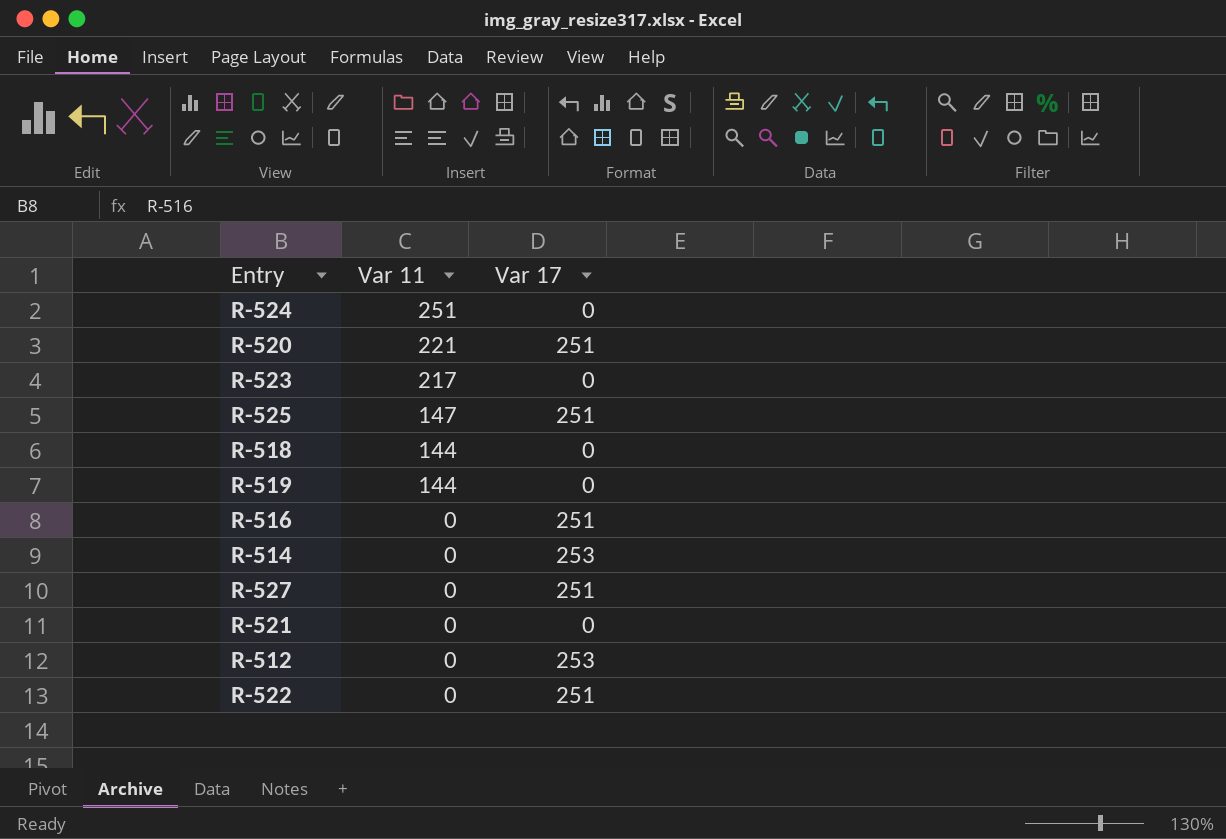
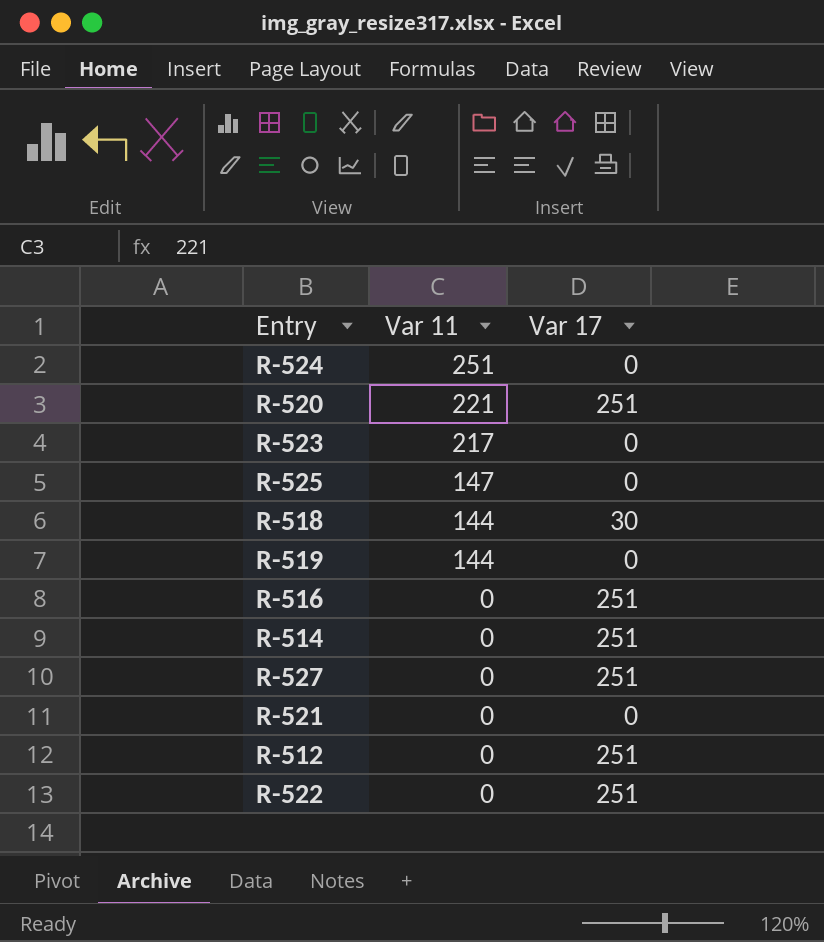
R-525 | Var 17: 251 -> 0
R-518 | Var 17: 0 -> 30
R-514 | Var 17: 253 -> 251
R-512 | Var 17: 253 -> 251

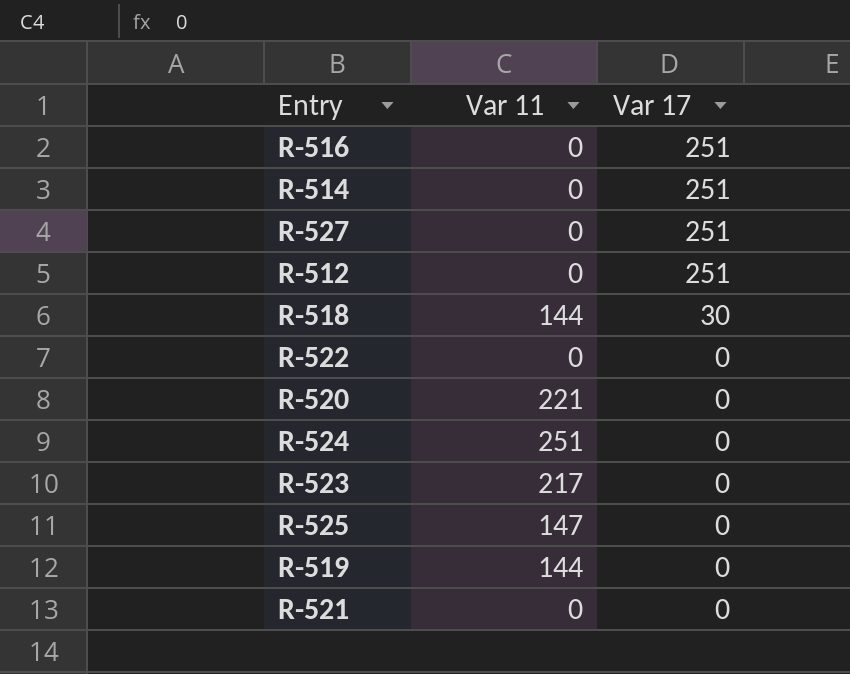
row order: Var 11 descending -> Var 17 descending
R-522 | Var 17: 251 -> 0
R-520 | Var 17: 251 -> 0

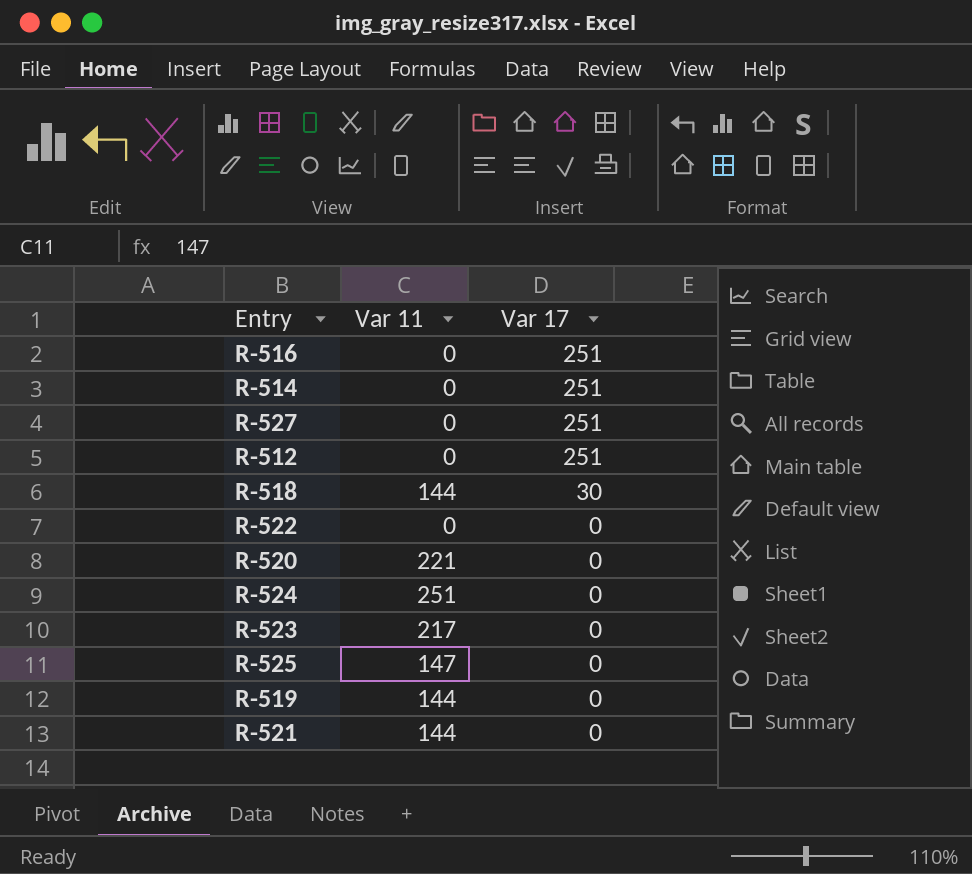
R-521 | Var 11: 0 -> 144

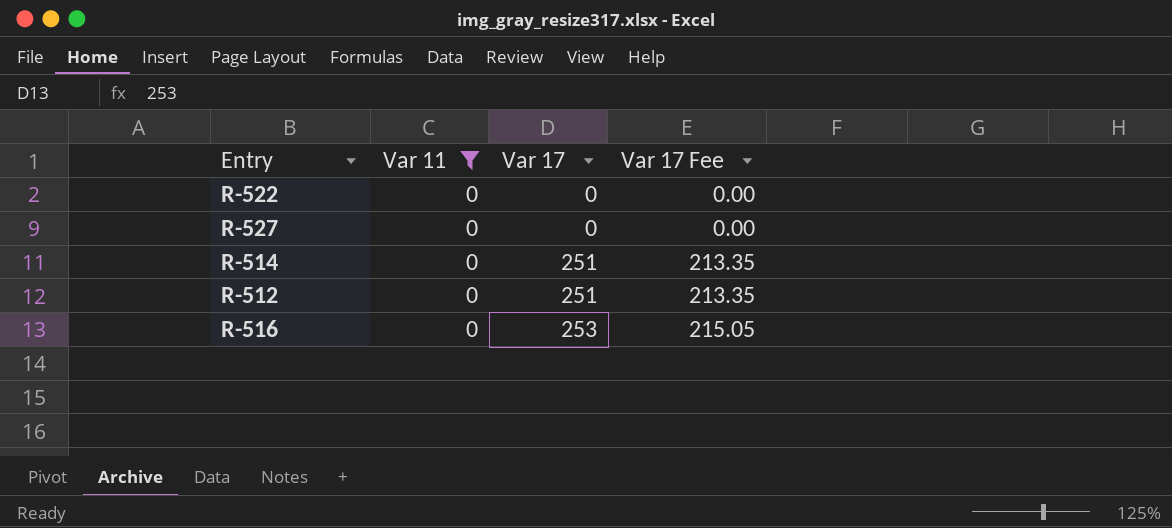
filter: none -> Var 11 = 0
row order: Var 17 descending -> Var 17 ascending
column Var 17 Fee | formula: none -> [Var 17] * 0.85
R-527 | Var 17: 251 -> 0
R-516 | Var 17: 251 -> 253

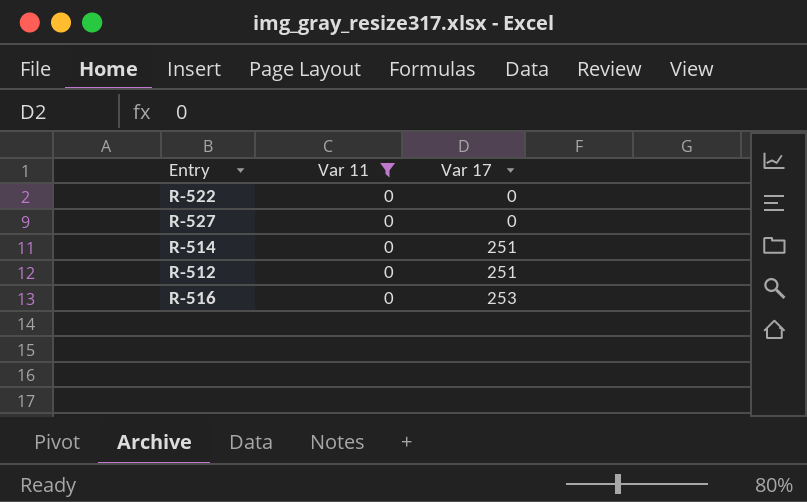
column Var 17 Fee | formula: [Var 17] * 0.85 -> none

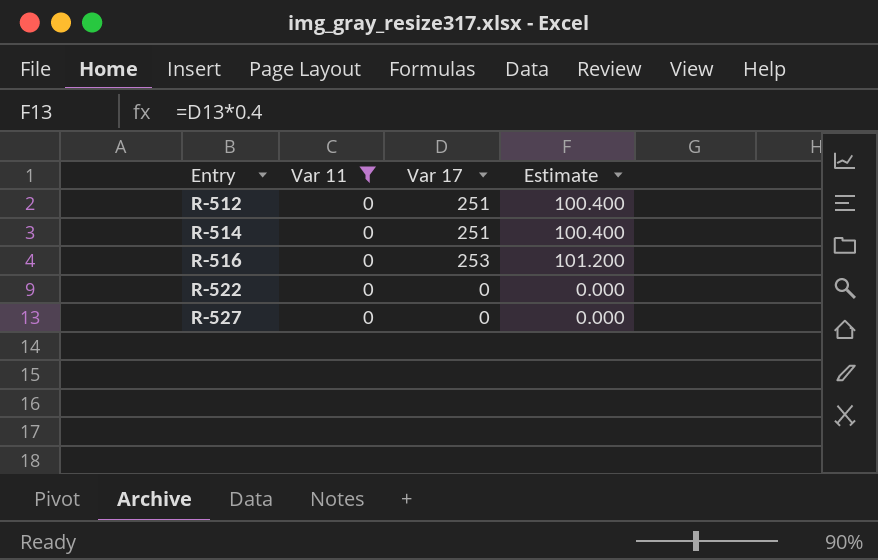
row order: Var 17 ascending -> Entry ascending
column Estimate | formula: none -> [Var 17] * 0.4

